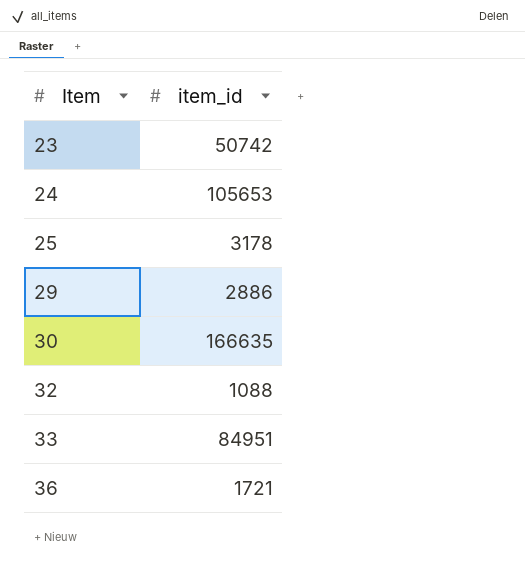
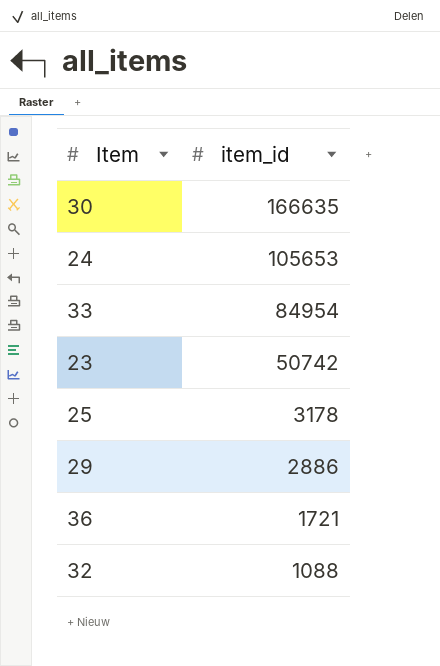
row order: Item ascending -> item_id descending
33 | item_id: 84951 -> 84954

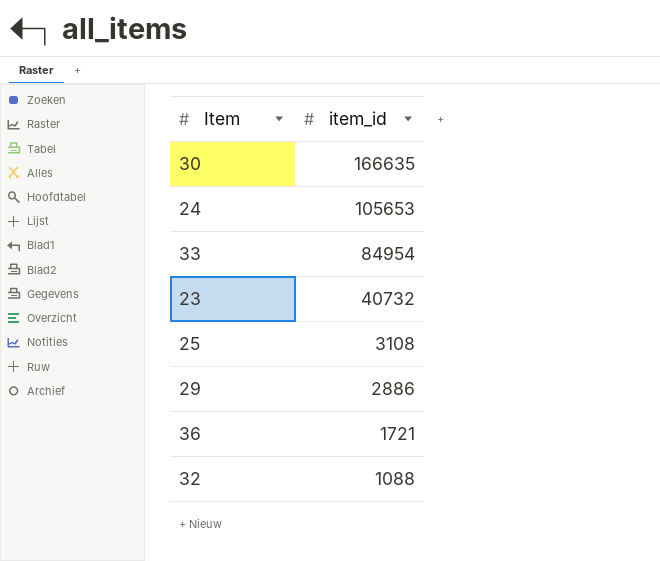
23 | item_id: 50742 -> 40732
25 | item_id: 3178 -> 3108

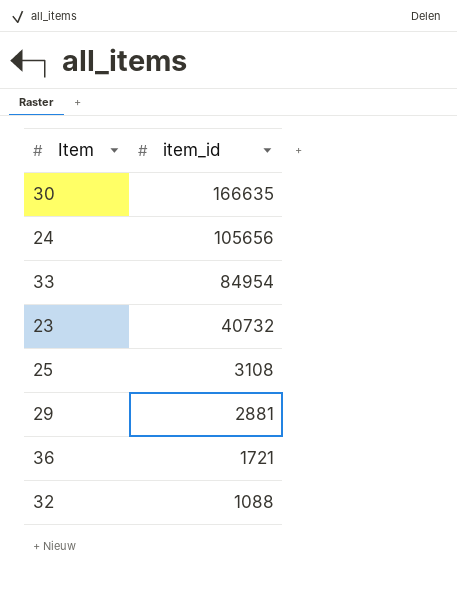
24 | item_id: 105653 -> 105656
29 | item_id: 2886 -> 2881

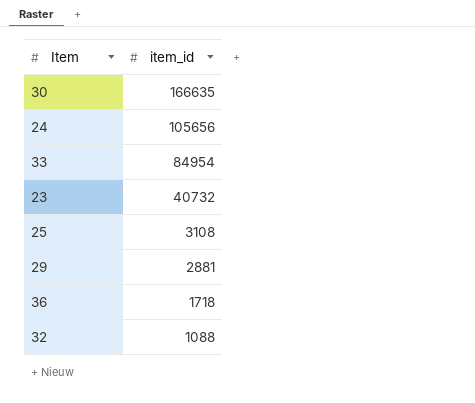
36 | item_id: 1721 -> 1718

